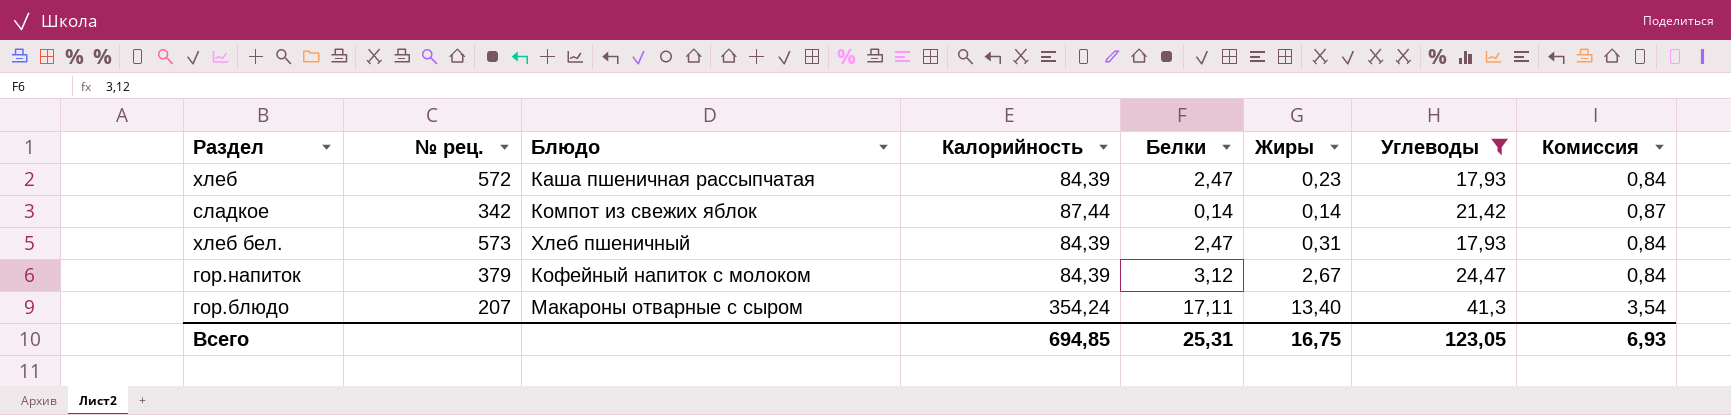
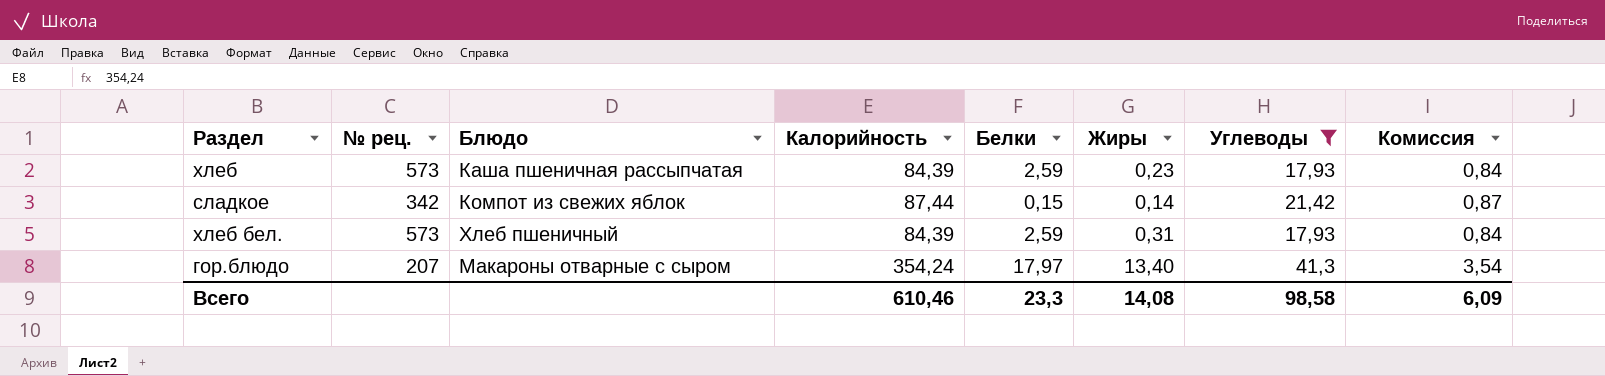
row гор.напиток: 379 | Кофейный напиток с молоком | 84,39 | 3,12 | 2,67 | 24,47 | 0,84 -> none
хлеб | № рец.: 572 -> 573
хлеб | Белки: 2,47 -> 2,59
сладкое | Белки: 0,14 -> 0,15
хлеб бел. | Белки: 2,47 -> 2,59
гор.блюдо | Белки: 17,11 -> 17,97
Всего | Калорийность: 694,85 -> 610,46
Всего | Белки: 25,31 -> 23,3
Всего | Жиры: 16,75 -> 14,08
Всего | Углеводы: 123,05 -> 98,58
Всего | Комиссия: 6,93 -> 6,09

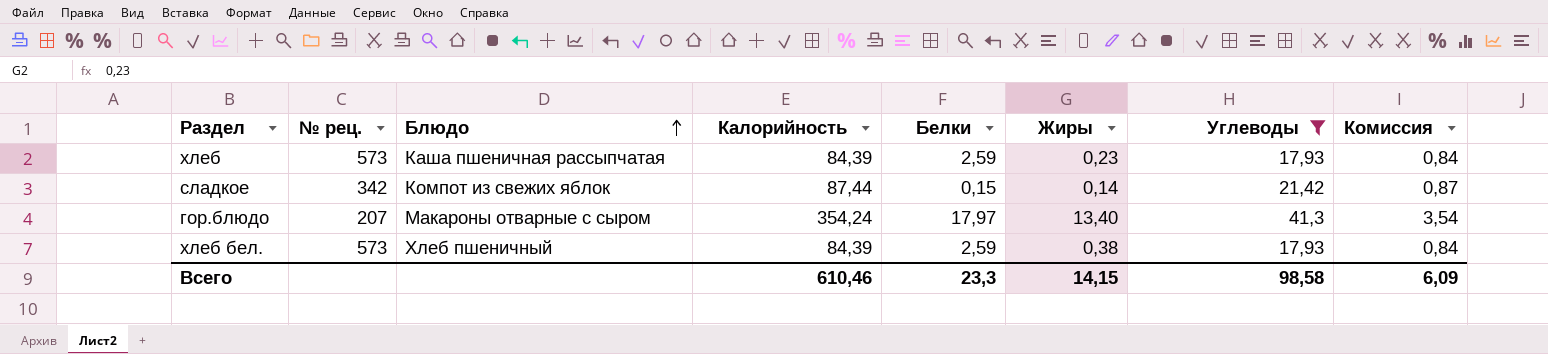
row order: none -> Блюдо ascending
хлеб бел. | Жиры: 0,31 -> 0,38
Всего | Жиры: 14,08 -> 14,15

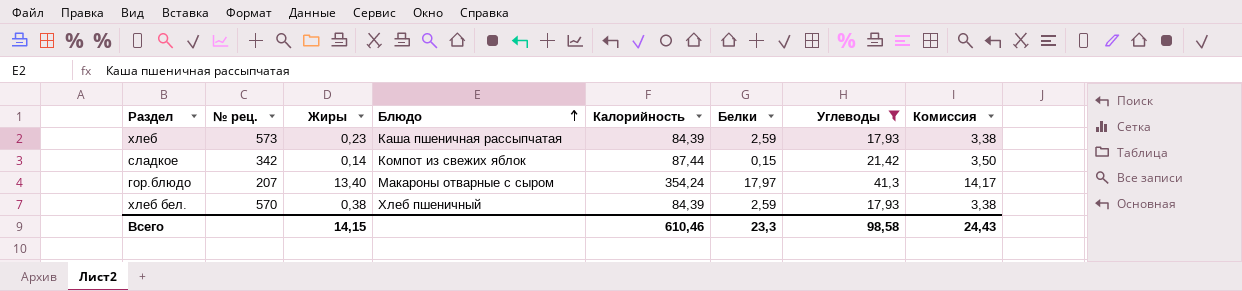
column Жиры | position: 6 -> 3
column Комиссия | formula: [Калорийность] * 0,01 -> [Калорийность] * 0,04
хлеб бел. | № рец.: 573 -> 570
Всего | Комиссия: 6,09 -> 24,43

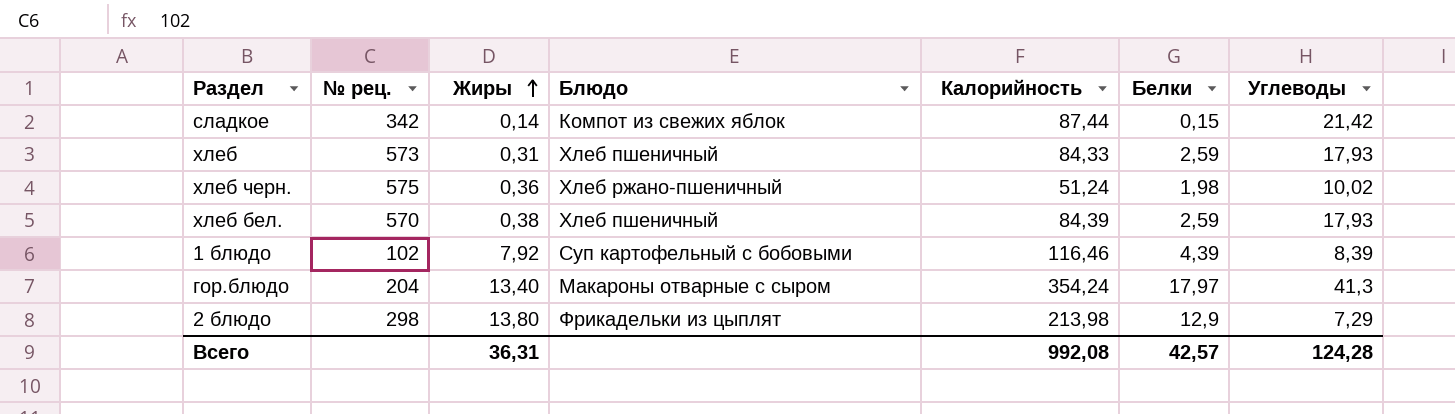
filter: Углеводы >= 17,93 -> none
row order: Блюдо ascending -> Жиры ascending
column Комиссия | formula: [Калорийность] * 0,04 -> none
хлеб | Жиры: 0,23 -> 0,31
хлеб | Блюдо: Каша пшеничная рассыпчатая -> Хлеб пшеничный
хлеб | Калорийность: 84,39 -> 84,33
гор.блюдо | № рец.: 207 -> 204
Всего | Жиры: 14,15 -> 36,31
Всего | Калорийность: 610,46 -> 992,08
Всего | Белки: 23,3 -> 42,57
Всего | Углеводы: 98,58 -> 124,28

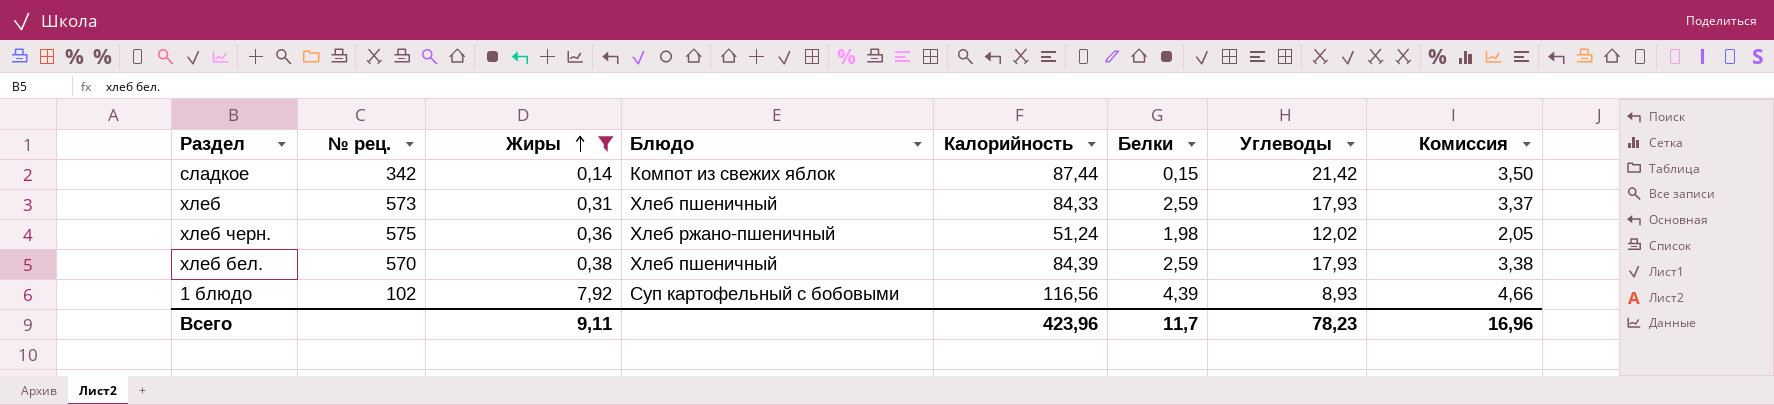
filter: none -> Жиры <= 7,92
column Комиссия | formula: none -> [Калорийность] * 0,04
хлеб черн. | Углеводы: 10,02 -> 12,02
1 блюдо | Калорийность: 116,46 -> 116,56
1 блюдо | Углеводы: 8,39 -> 8,93
Всего | Жиры: 36,31 -> 9,11
Всего | Калорийность: 992,08 -> 423,96
Всего | Белки: 42,57 -> 11,7
Всего | Углеводы: 124,28 -> 78,23

